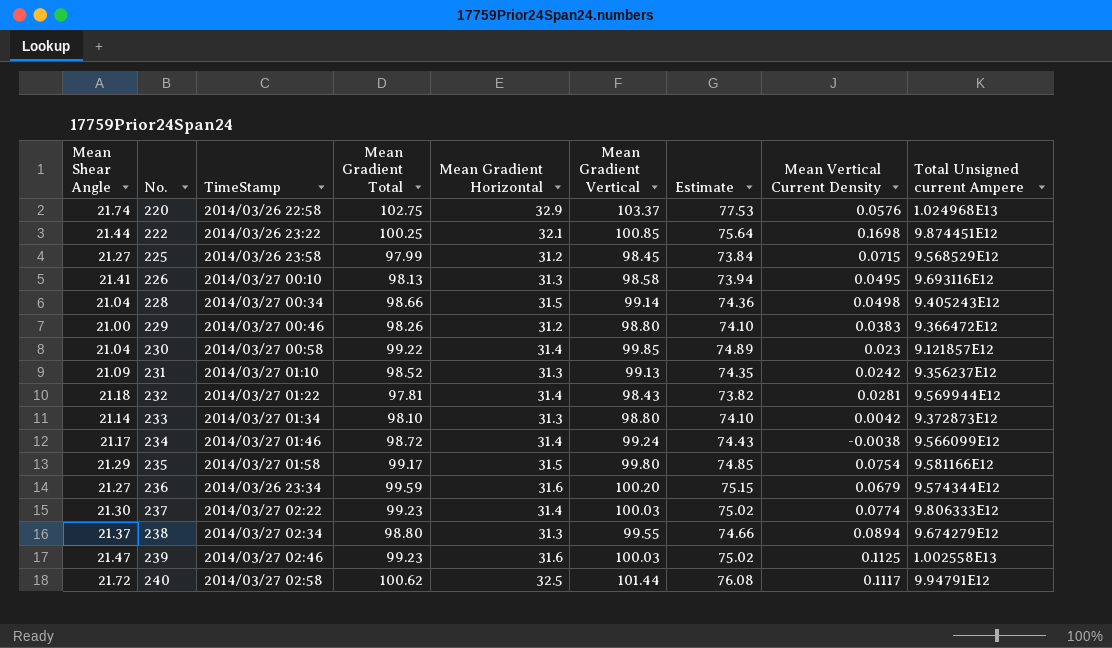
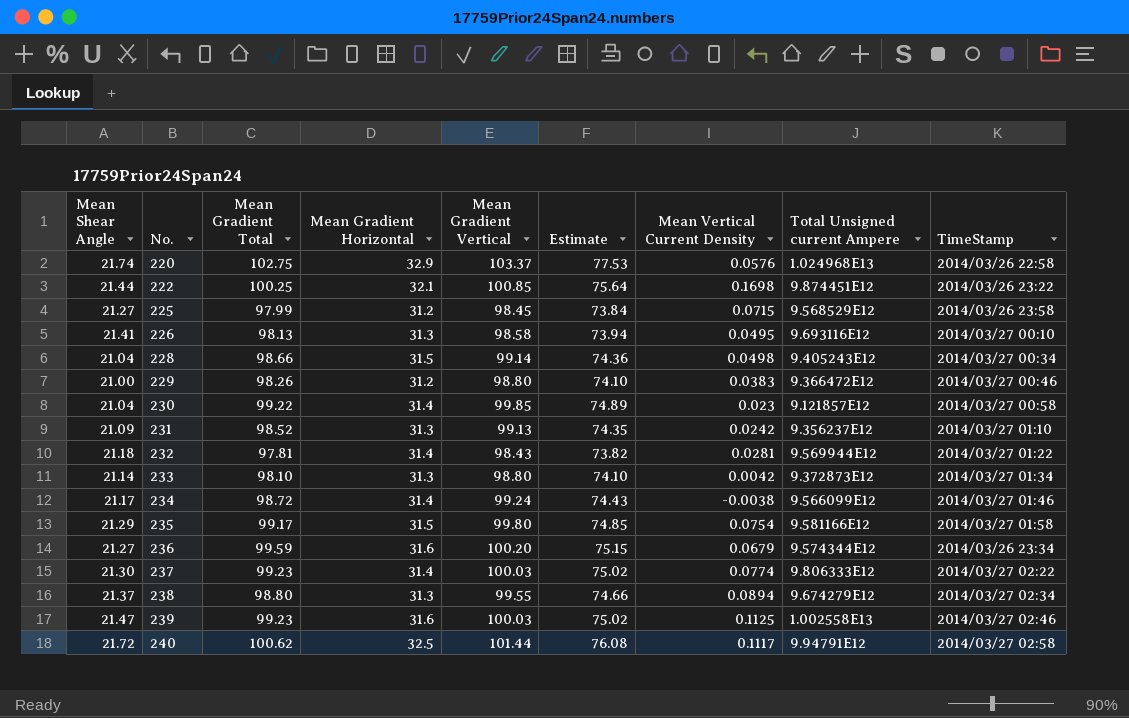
column TimeStamp | position: 3 -> 9

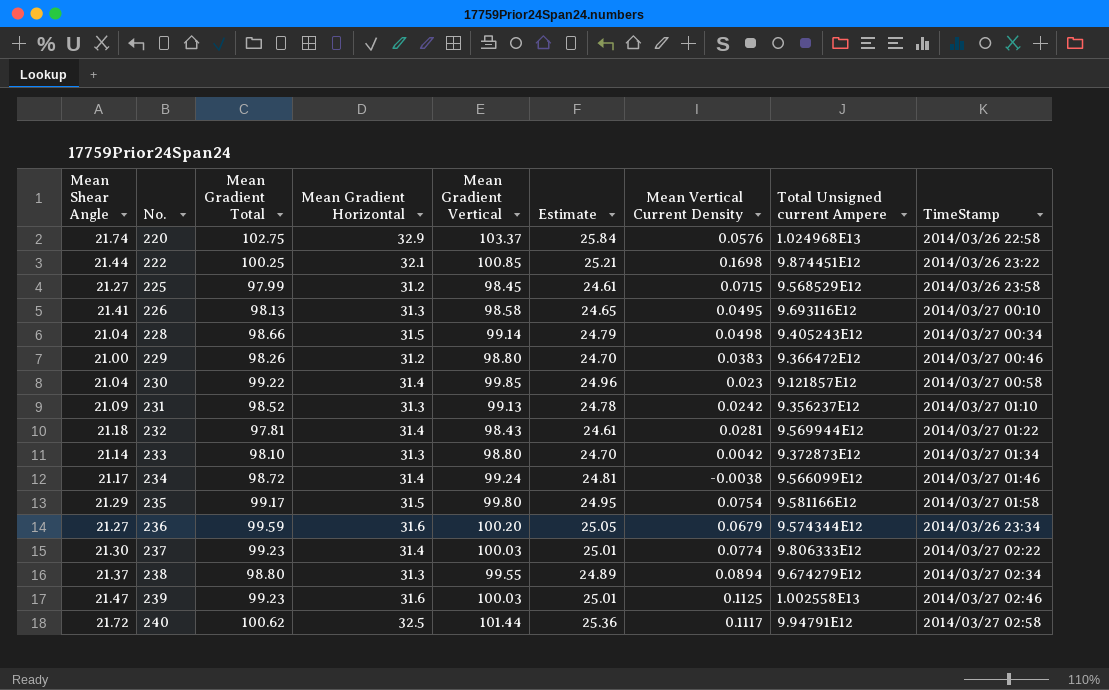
column Estimate | formula: [Mean Gradient Vertical] * 0.75 -> [Mean Gradient Vertical] * 0.25

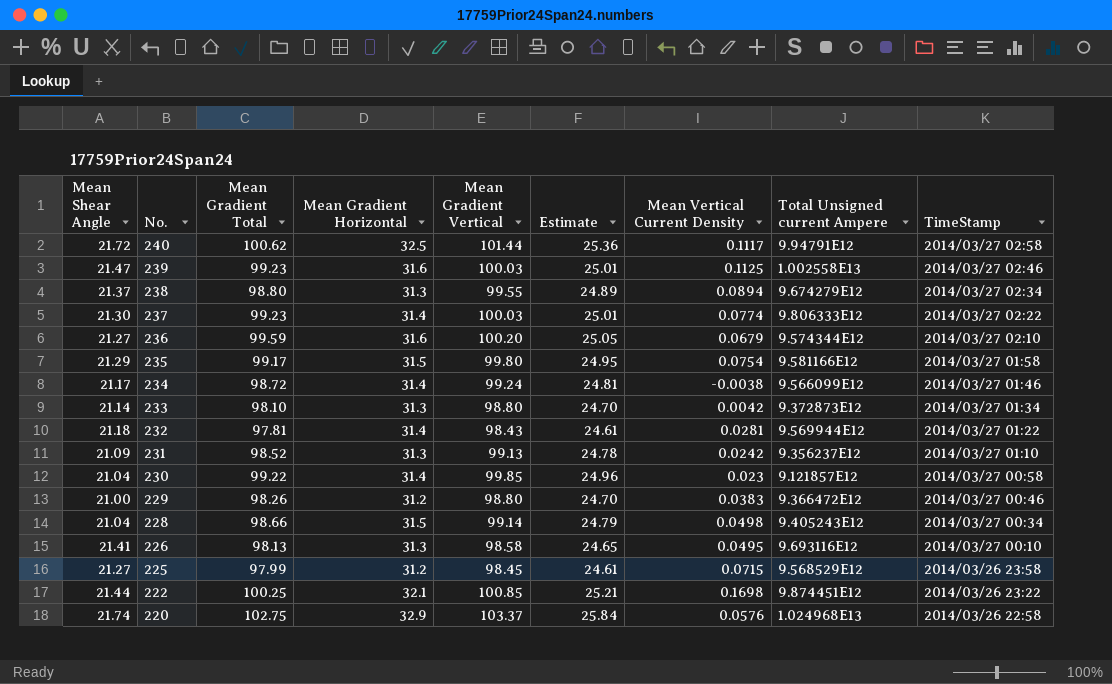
row order: No. ascending -> No. descending
236 | TimeStamp: 2014/03/26 23:34 -> 2014/03/27 02:10

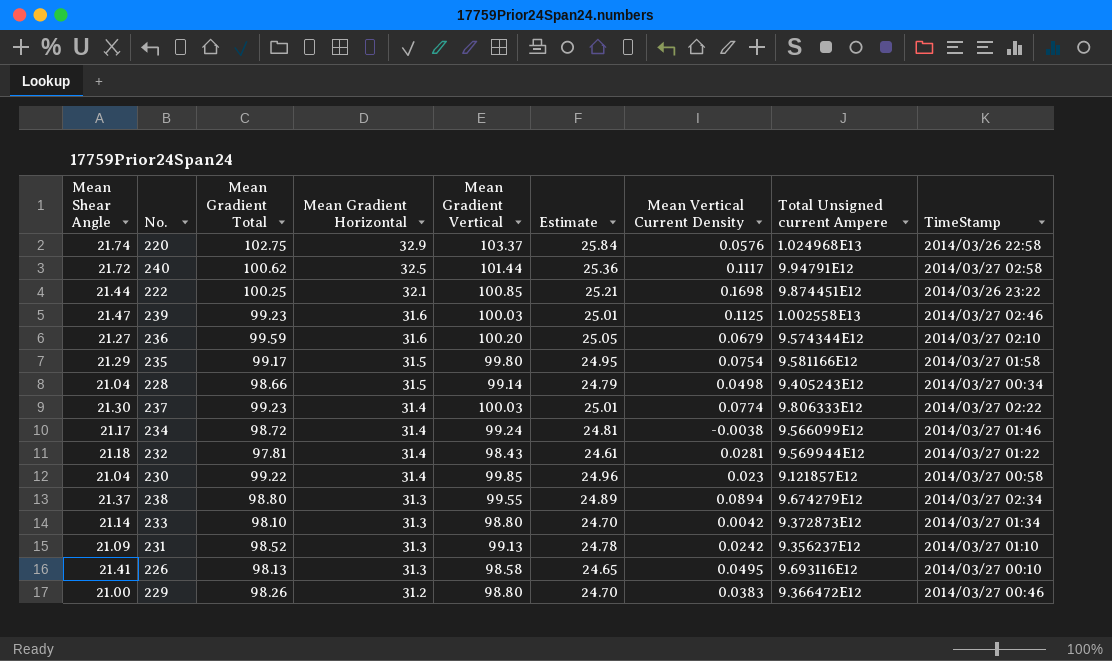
row order: No. descending -> Mean Gradient Horizontal descending
row 225: 21.27 | 97.99 | 31.2 | 98.45 | 24.61 | 0.0715 | 9.568529E12 | 2014/03/26 23:58 -> none

